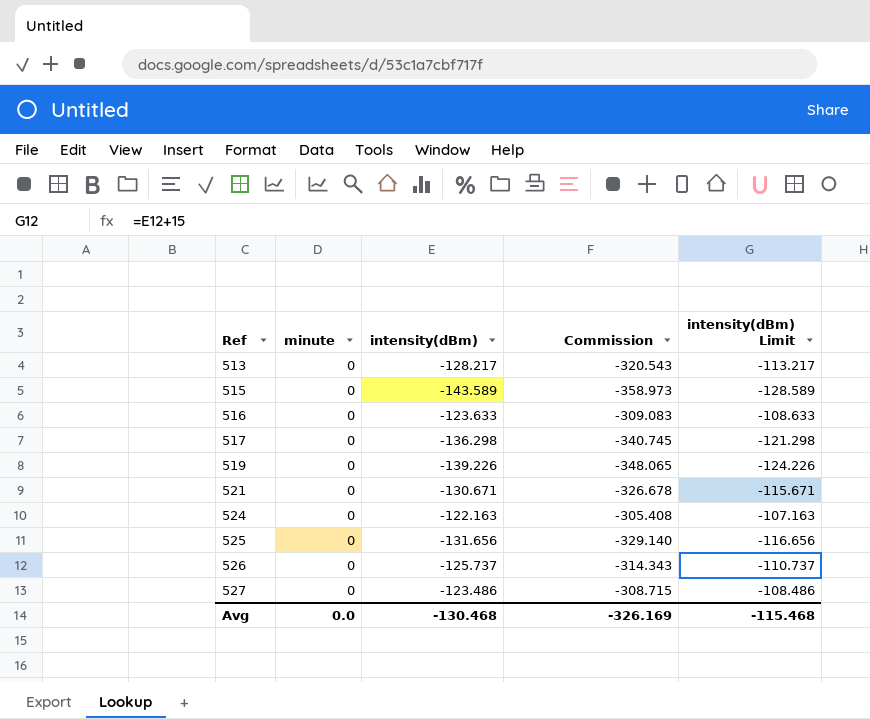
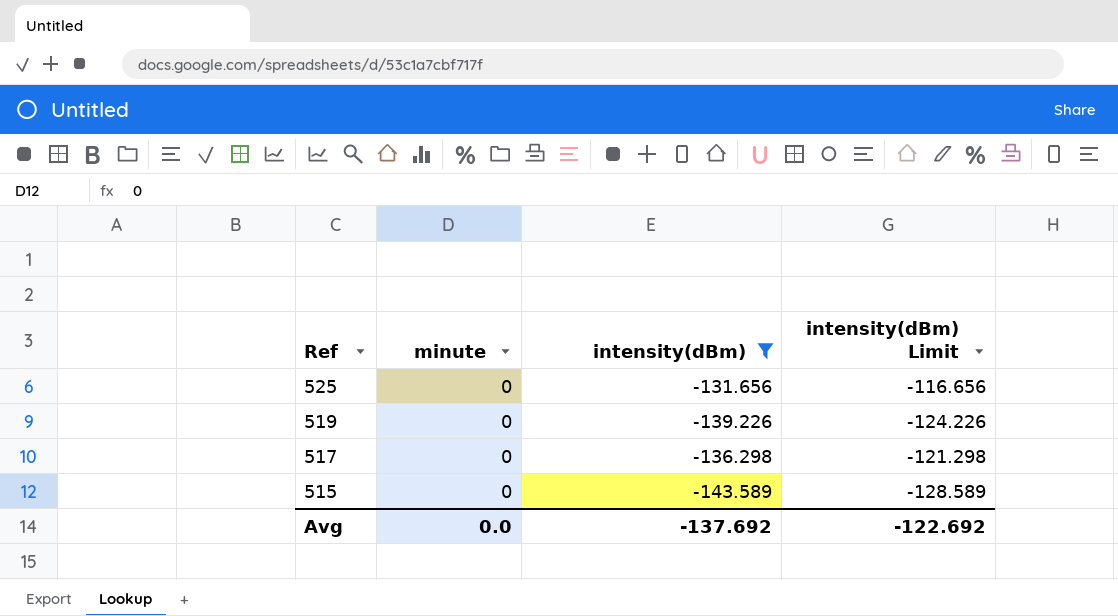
filter: none -> intensity(dBm) <= -131.656
row order: Ref ascending -> Ref descending
column Commission | formula: [intensity(dBm)] * 2.5 -> none
Avg | intensity(dBm): -130.468 -> -137.692
Avg | intensity(dBm) Limit: -115.468 -> -122.692

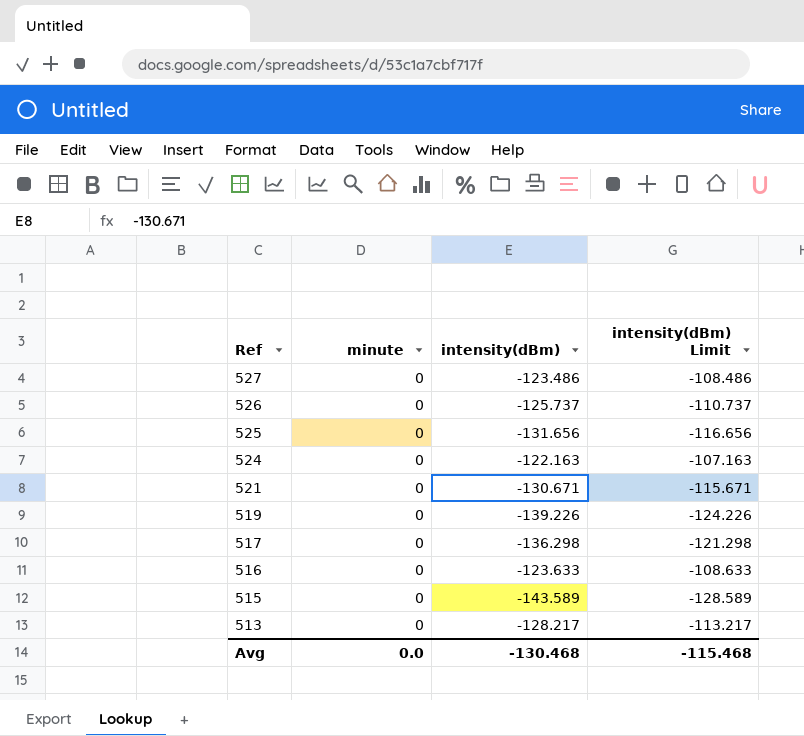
filter: intensity(dBm) <= -131.656 -> none
Avg | intensity(dBm): -137.692 -> -130.468
Avg | intensity(dBm) Limit: -122.692 -> -115.468

